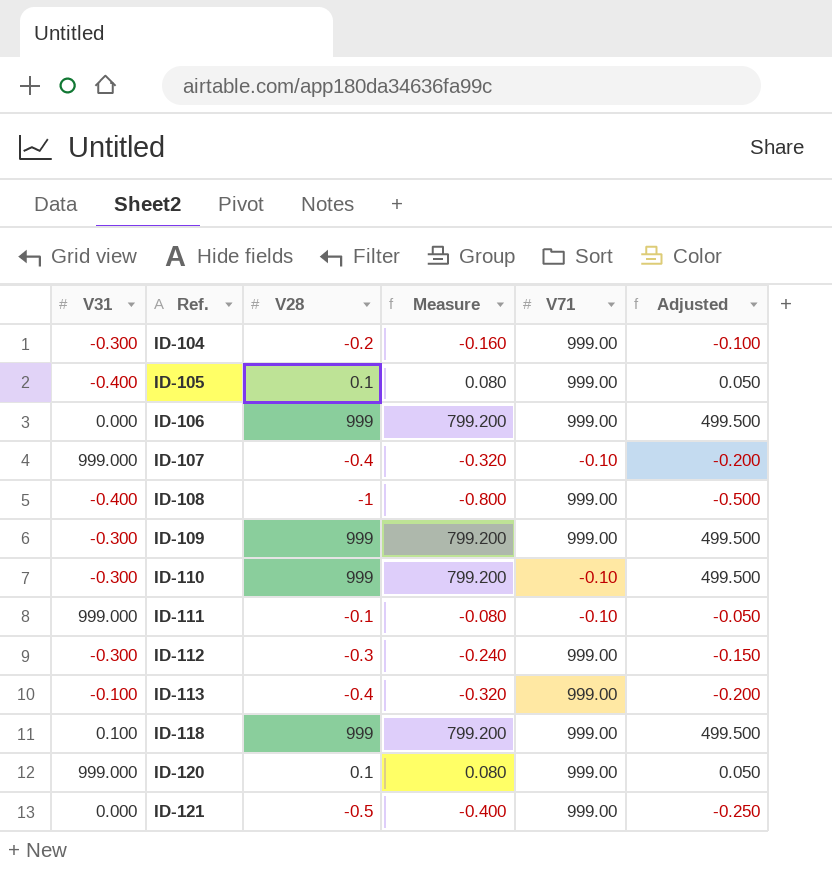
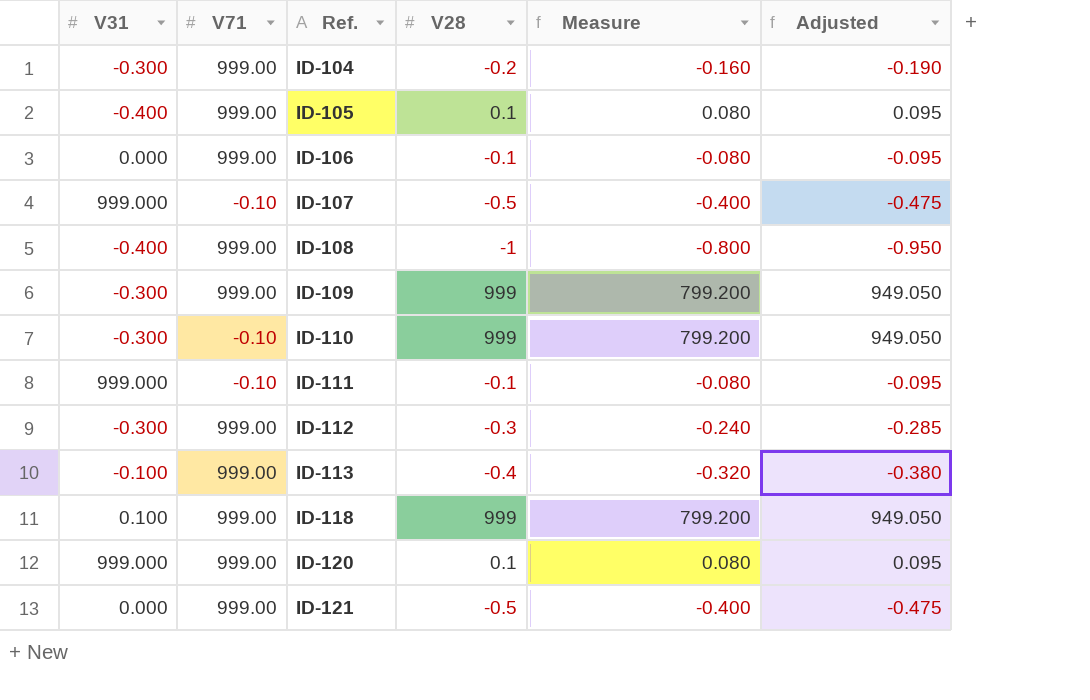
column V71 | position: 5 -> 2
column Adjusted | formula: [V28] * 0.5 -> [V28] * 0.95
ID-106 | V28: 999 -> -0.1
ID-106 | Measure: 799.200 -> -0.080
ID-107 | V28: -0.4 -> -0.5
ID-107 | Measure: -0.320 -> -0.400

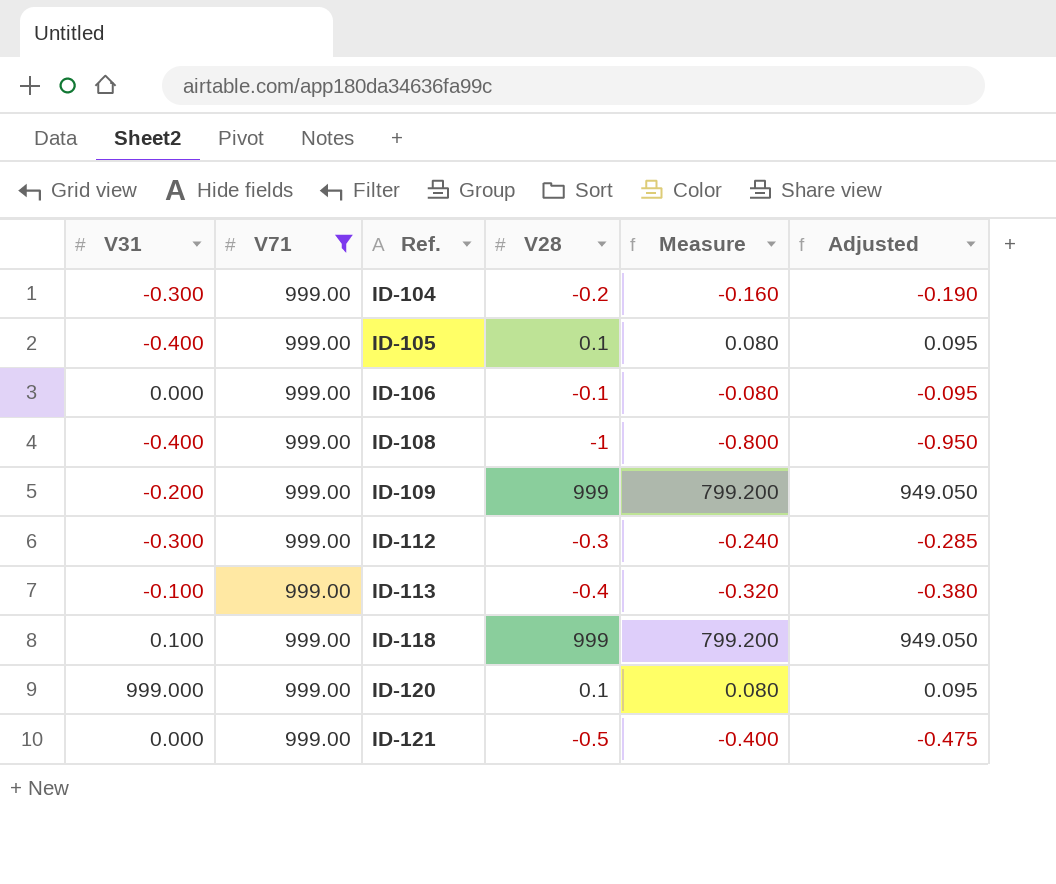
filter: none -> V71 = 999.00
ID-109 | V31: -0.300 -> -0.200

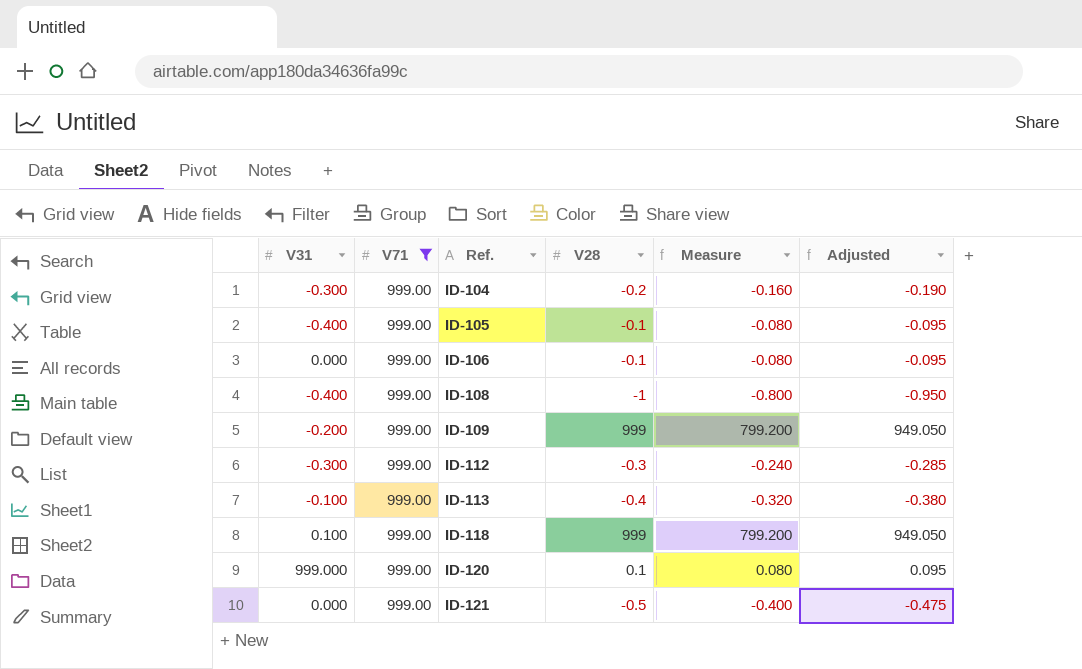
ID-105 | V28: 0.1 -> -0.1
ID-105 | Measure: 0.080 -> -0.080
ID-105 | Adjusted: 0.095 -> -0.095

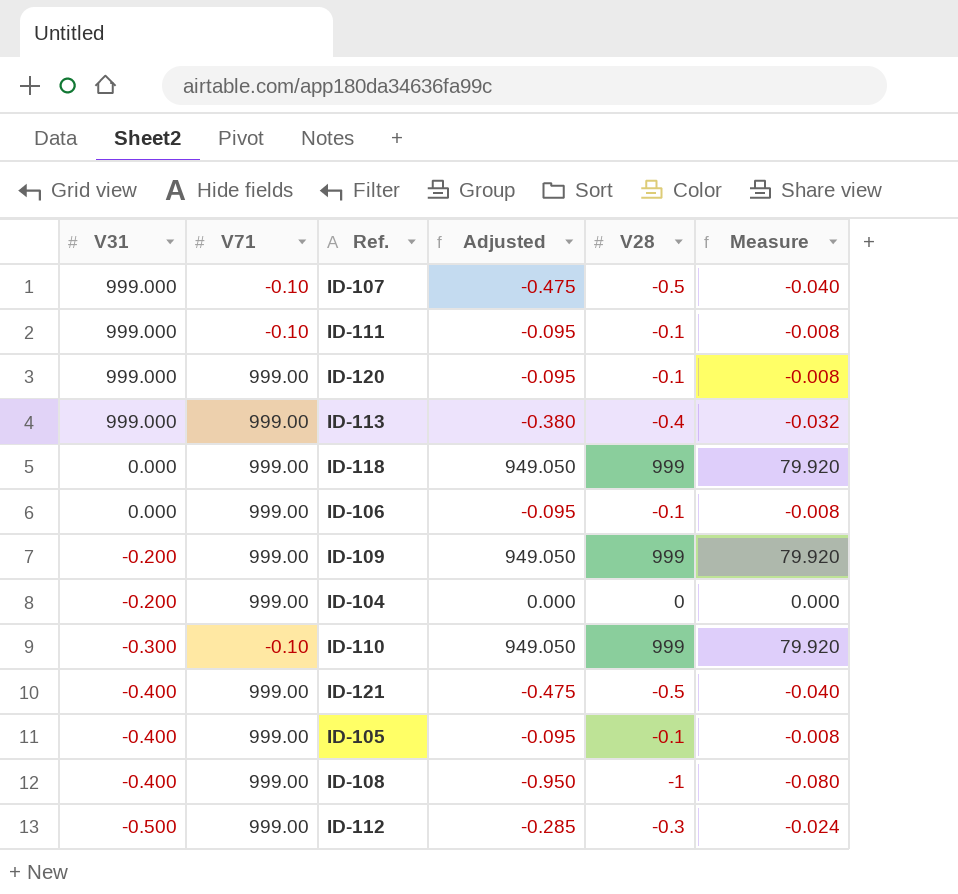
filter: V71 = 999.00 -> none
row order: Ref. ascending -> V31 descending
column Adjusted | position: 6 -> 4
column Measure | formula: [V28] * 0.8 -> [V28] * 0.08
ID-120 | Adjusted: 0.095 -> -0.095
ID-120 | V28: 0.1 -> -0.1
ID-113 | V31: -0.100 -> 999.000
ID-118 | V31: 0.100 -> 0.000
ID-104 | V31: -0.300 -> -0.200
ID-104 | Adjusted: -0.190 -> 0.000
ID-104 | V28: -0.2 -> 0
ID-121 | V31: 0.000 -> -0.400
ID-112 | V31: -0.300 -> -0.500

